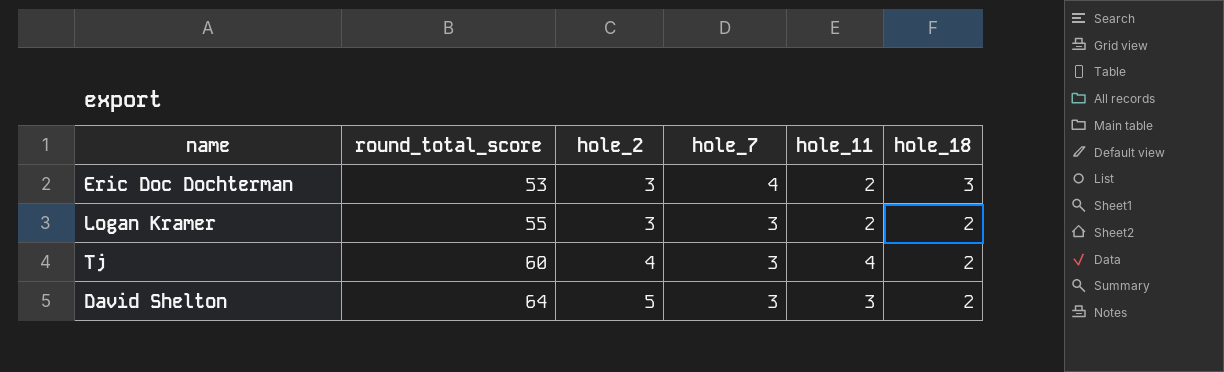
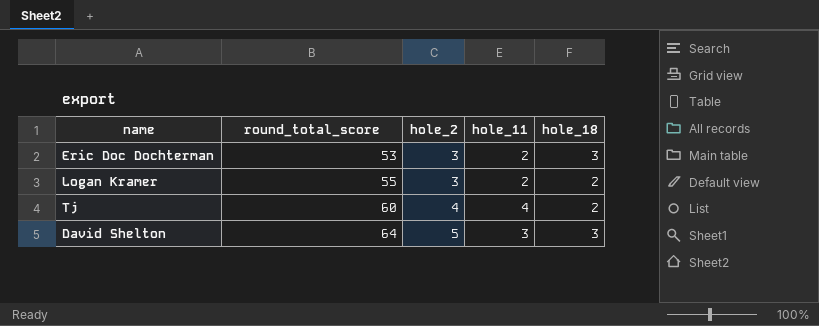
column hole_7 | position: 4 -> none
David Shelton | hole_18: 2 -> 3

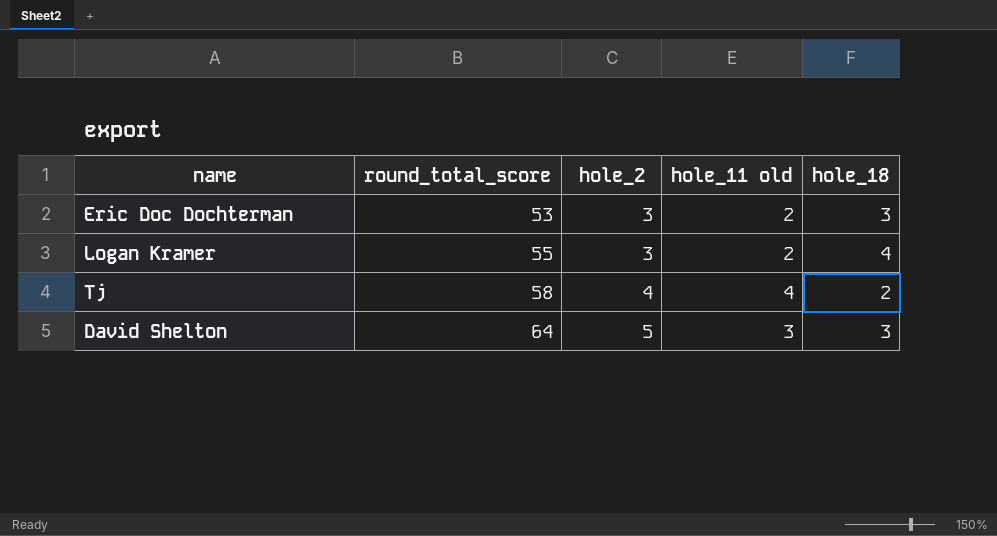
column name: hole_11 -> hole_11 old
Logan Kramer | hole_18: 2 -> 4
Tj | round_total_score: 60 -> 58

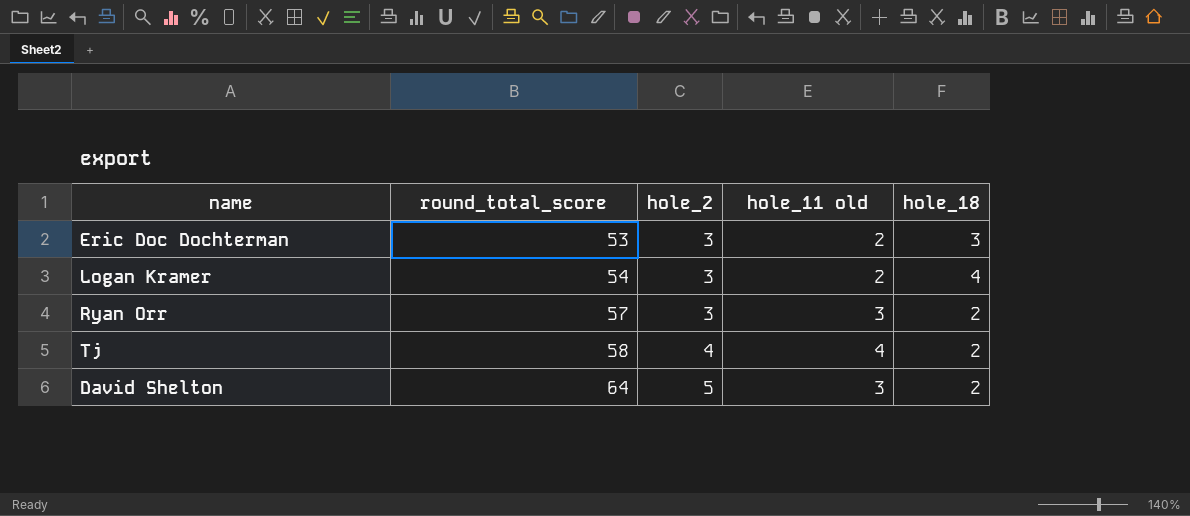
Logan Kramer | round_total_score: 55 -> 54
row Ryan Orr: none -> 57 | 3 | 3 | 2
David Shelton | hole_18: 3 -> 2

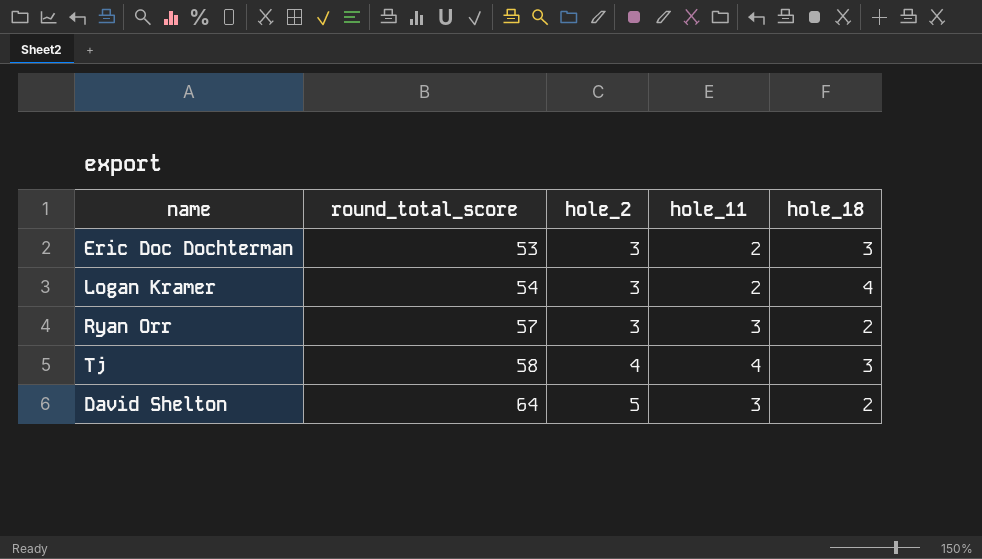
column name: hole_11 old -> hole_11
Tj | hole_18: 2 -> 3

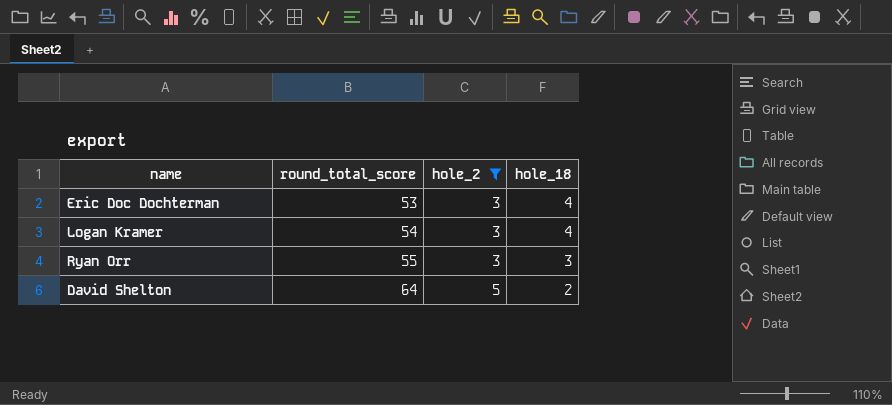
filter: none -> hole_2 != 4
column hole_11 | position: 4 -> none
Eric Doc Dochterman | hole_18: 3 -> 4
Ryan Orr | round_total_score: 57 -> 55
Ryan Orr | hole_18: 2 -> 3

